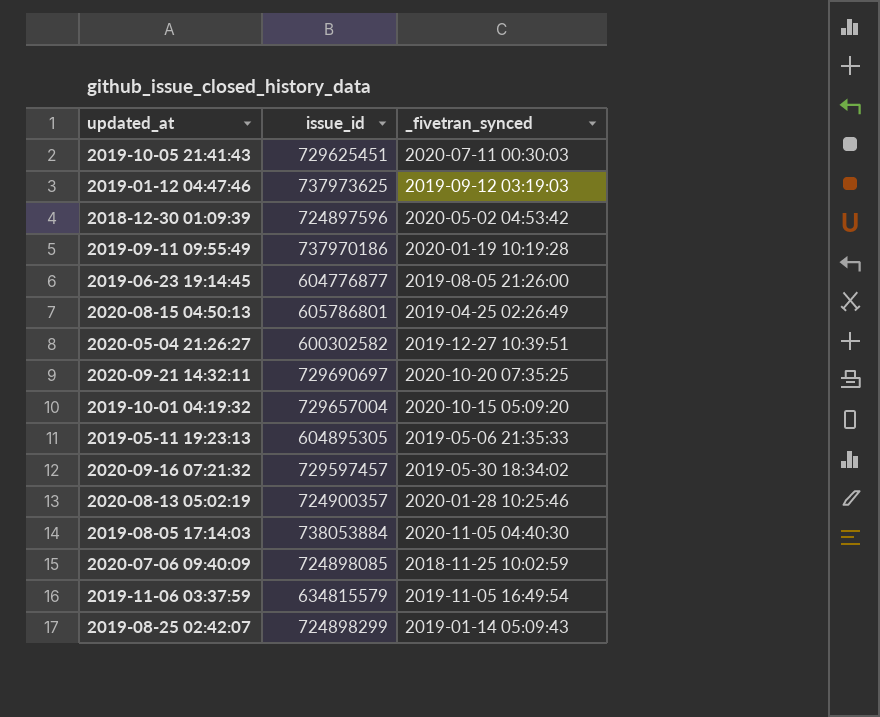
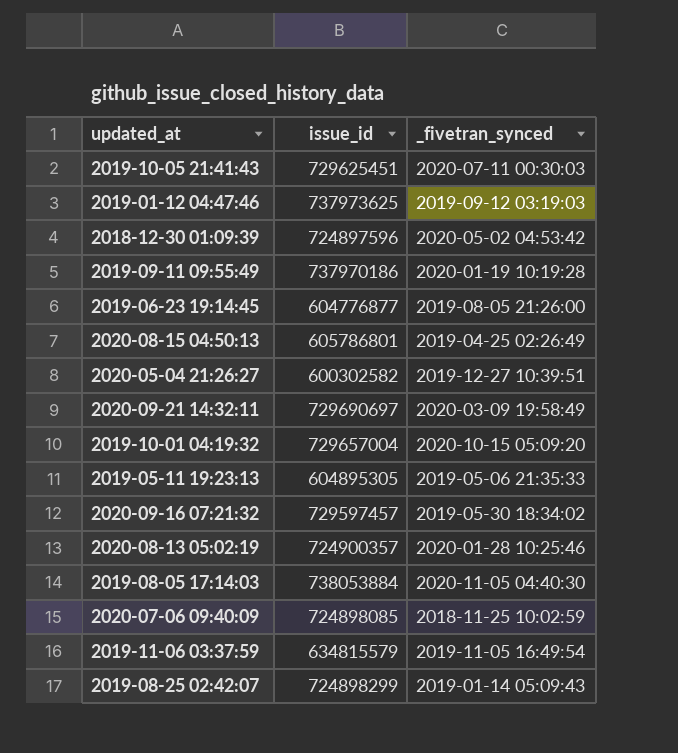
2020-09-21 14:32:11 | _fivetran_synced: 2020-10-20 07:35:25 -> 2020-03-09 19:58:49

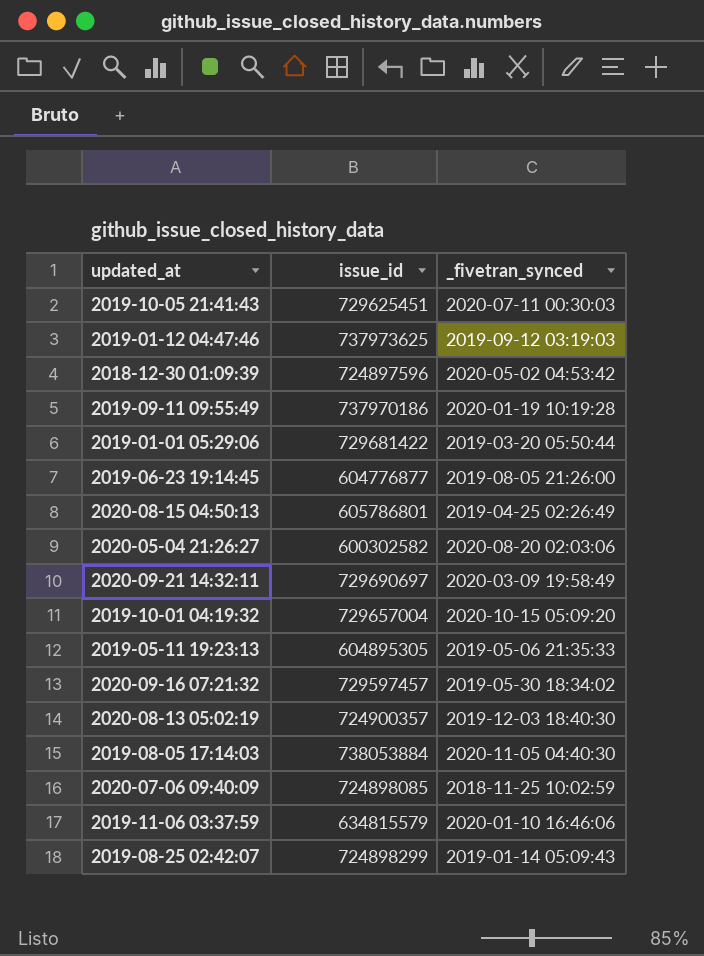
row 2019-01-01 05:29:06: none -> 729681422 | 2019-03-20 05:50:44
2020-05-04 21:26:27 | _fivetran_synced: 2019-12-27 10:39:51 -> 2020-08-20 02:03:06
2020-08-13 05:02:19 | _fivetran_synced: 2020-01-28 10:25:46 -> 2019-12-03 18:40:30
2019-11-06 03:37:59 | _fivetran_synced: 2019-11-05 16:49:54 -> 2020-01-10 16:46:06

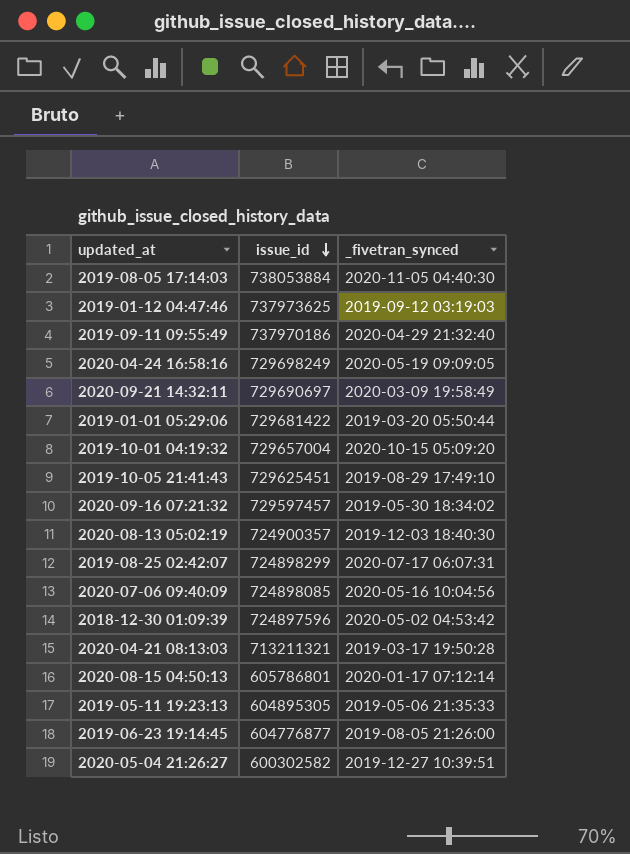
row order: none -> issue_id descending
row 2019-11-06 03:37:59: 634815579 | 2020-01-10 16:46:06 -> none
2019-09-11 09:55:49 | _fivetran_synced: 2020-01-19 10:19:28 -> 2020-04-29 21:32:40
row 2020-04-24 16:58:16: none -> 729698249 | 2020-05-19 09:09:05
2019-10-05 21:41:43 | _fivetran_synced: 2020-07-11 00:30:03 -> 2019-08-29 17:49:10
2019-08-25 02:42:07 | _fivetran_synced: 2019-01-14 05:09:43 -> 2020-07-17 06:07:31
2020-07-06 09:40:09 | _fivetran_synced: 2018-11-25 10:02:59 -> 2020-05-16 10:04:56
row 2020-04-21 08:13:03: none -> 713211321 | 2019-03-17 19:50:28
2020-08-15 04:50:13 | _fivetran_synced: 2019-04-25 02:26:49 -> 2020-01-17 07:12:14
2020-05-04 21:26:27 | _fivetran_synced: 2020-08-20 02:03:06 -> 2019-12-27 10:39:51

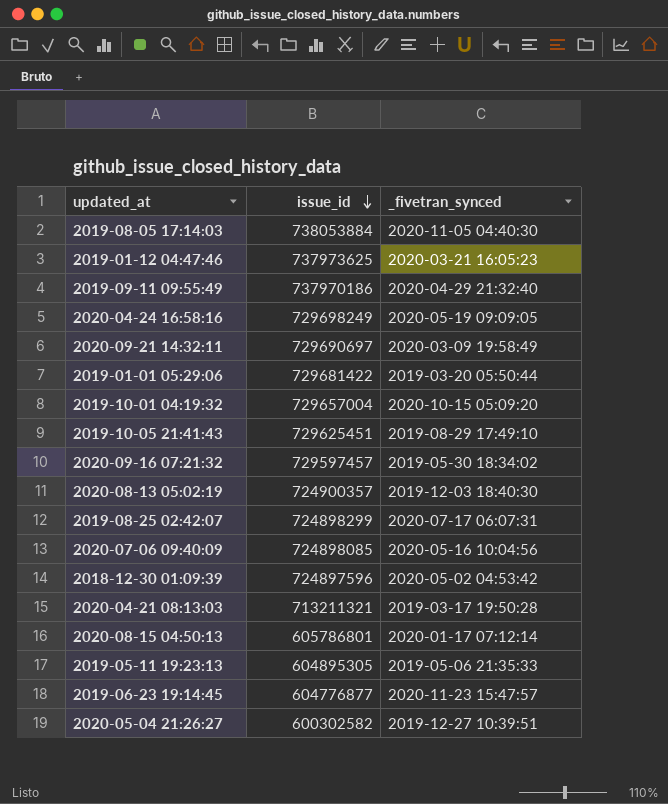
2019-01-12 04:47:46 | _fivetran_synced: 2019-09-12 03:19:03 -> 2020-03-21 16:05:23
2019-06-23 19:14:45 | _fivetran_synced: 2019-08-05 21:26:00 -> 2020-11-23 15:47:57

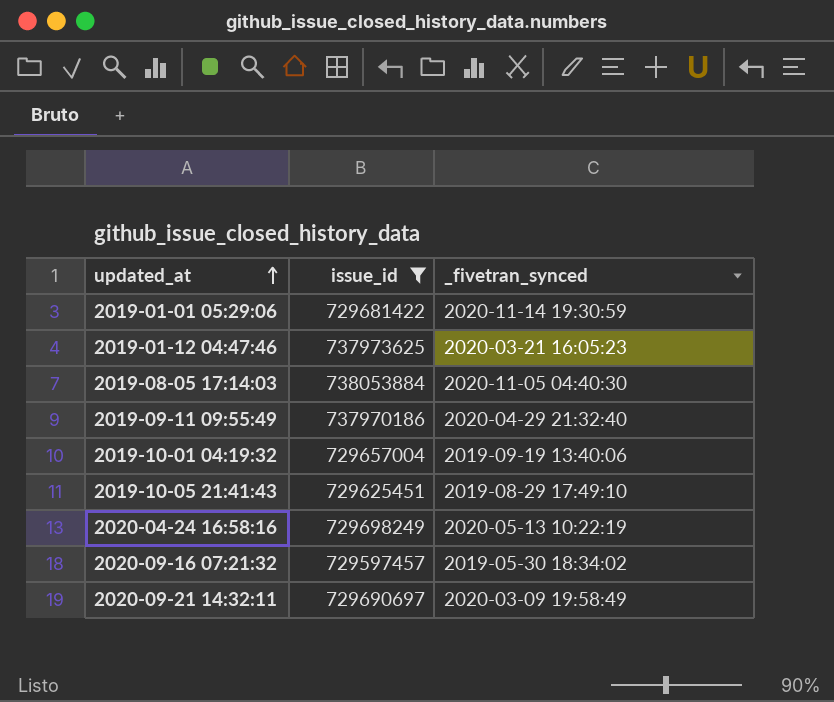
filter: none -> issue_id >= 729597457
row order: issue_id descending -> updated_at ascending
2019-01-01 05:29:06 | _fivetran_synced: 2019-03-20 05:50:44 -> 2020-11-14 19:30:59
2019-10-01 04:19:32 | _fivetran_synced: 2020-10-15 05:09:20 -> 2019-09-19 13:40:06
2020-04-24 16:58:16 | _fivetran_synced: 2020-05-19 09:09:05 -> 2020-05-13 10:22:19

